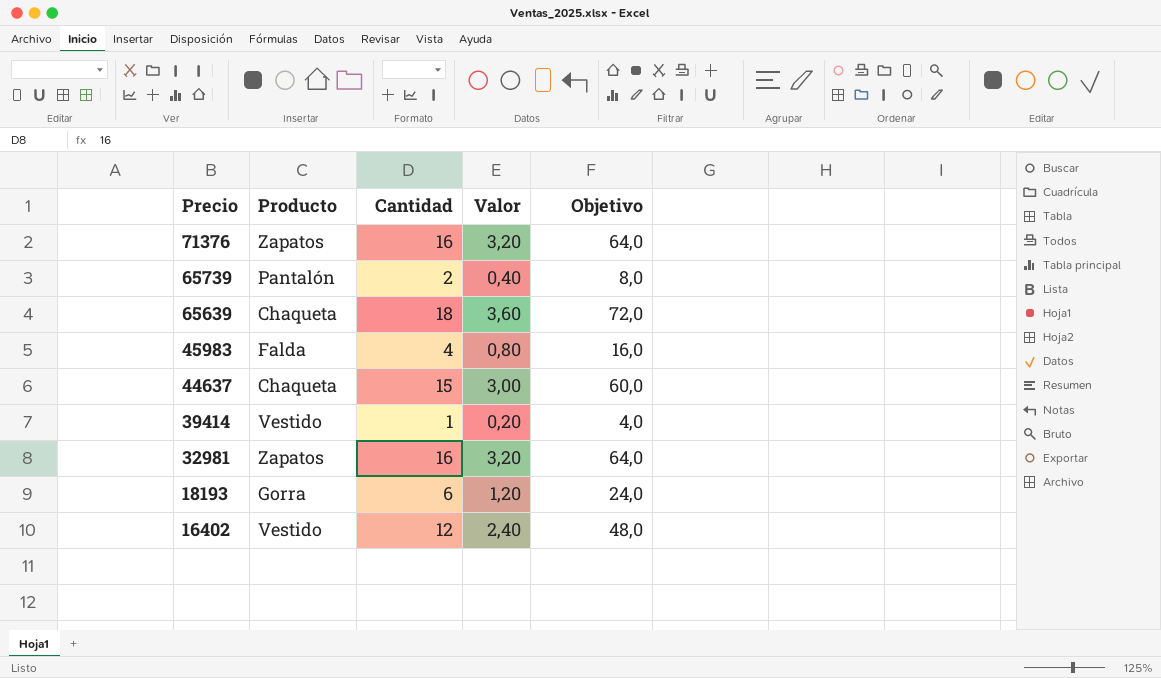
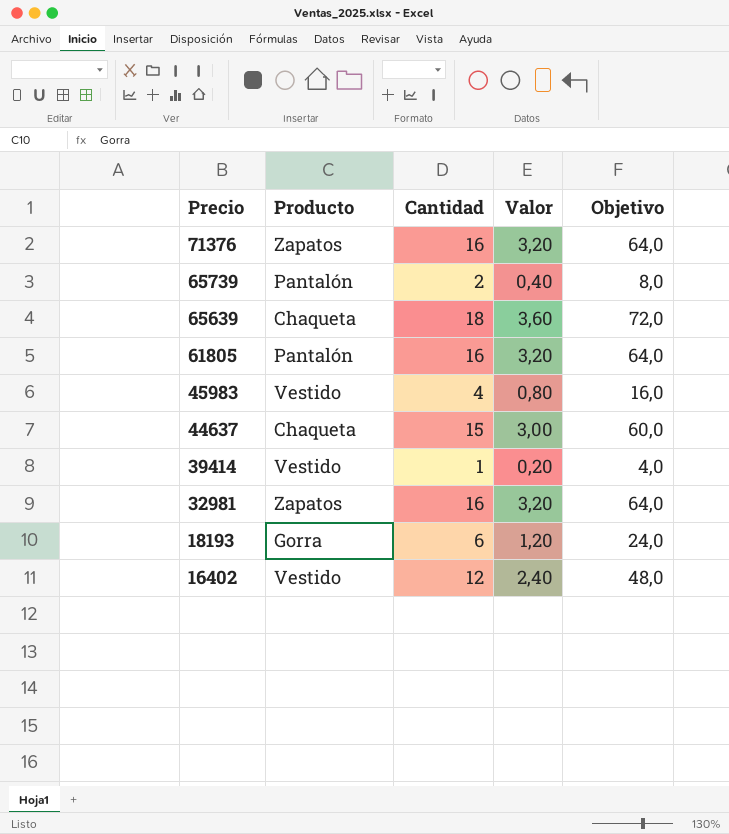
row 61805: none -> Pantalón | 16 | 3,20 | 64,0
45983 | Producto: Falda -> Vestido

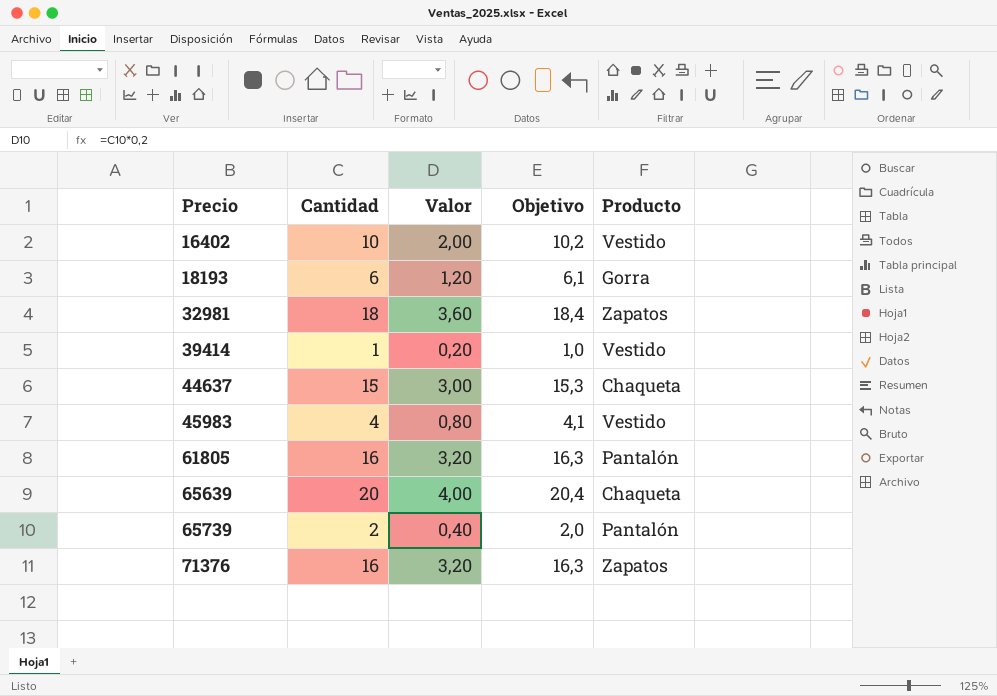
row order: Precio descending -> Precio ascending
column Objetivo | formula: [Cantidad] * 4 -> [Cantidad] * 1,02
column Producto | position: 2 -> 5
16402 | Cantidad: 12 -> 10
16402 | Valor: 2,40 -> 2,00
32981 | Cantidad: 16 -> 18
32981 | Valor: 3,20 -> 3,60
65639 | Cantidad: 18 -> 20
65639 | Valor: 3,60 -> 4,00

